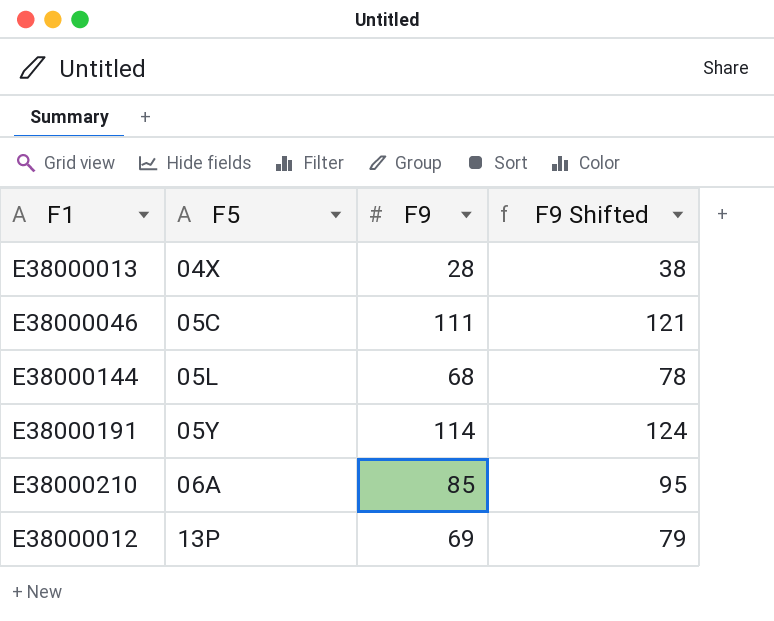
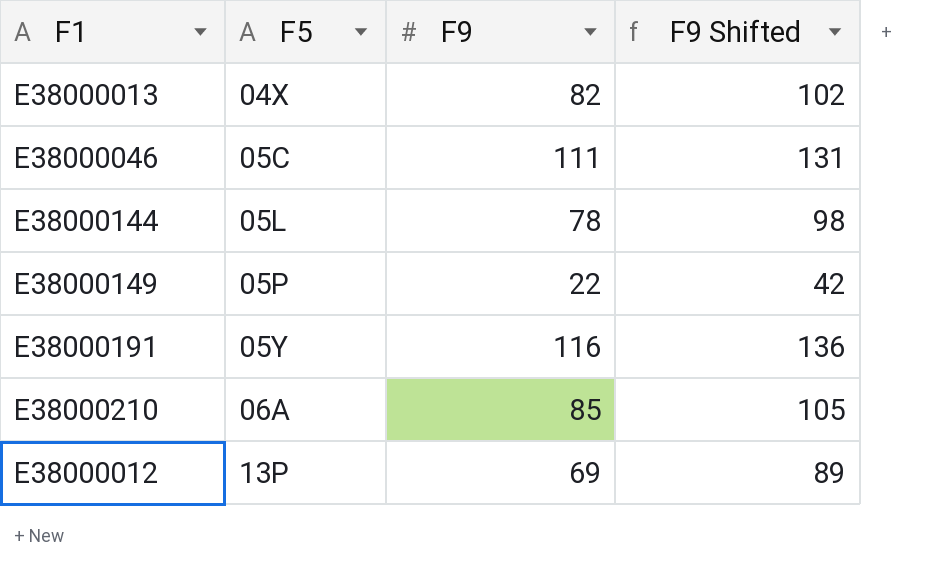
column F9 Shifted | formula: [F9] + 10 -> [F9] + 20
E38000013 | F9: 28 -> 82
E38000144 | F9: 68 -> 78
row E38000149: none -> 05P | 22 | 42
E38000191 | F9: 114 -> 116

